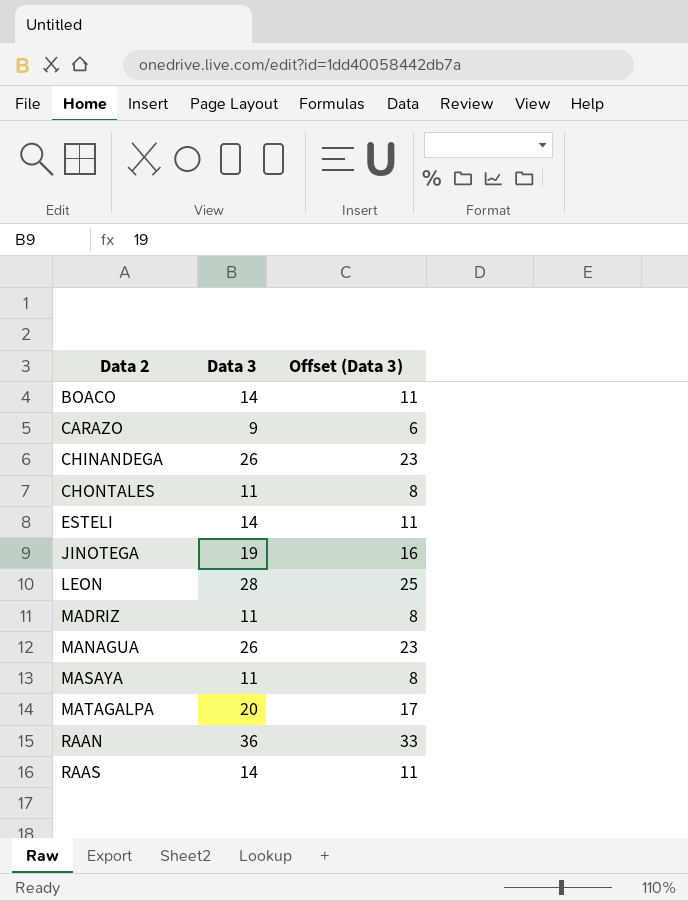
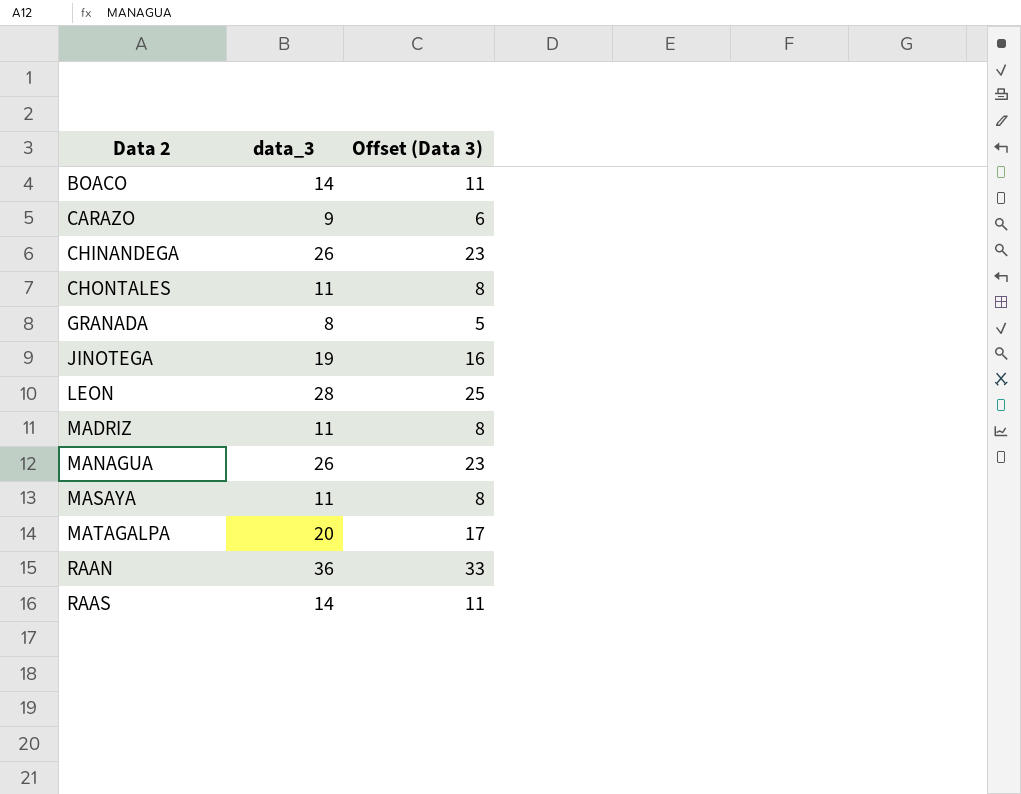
column name: Data 3 -> data_3
row ESTELI: 14 | 11 -> none
row GRANADA: none -> 8 | 5

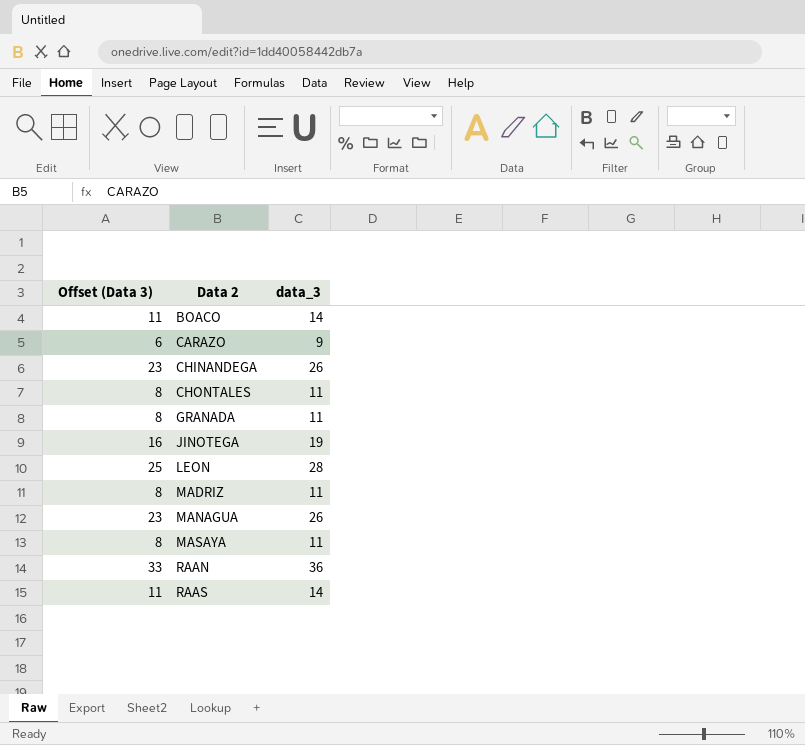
column Offset (Data 3) | position: 3 -> 1
row MATAGALPA: 20 | 17 -> none
GRANADA | Offset (Data 3): 5 -> 8
GRANADA | data_3: 8 -> 11

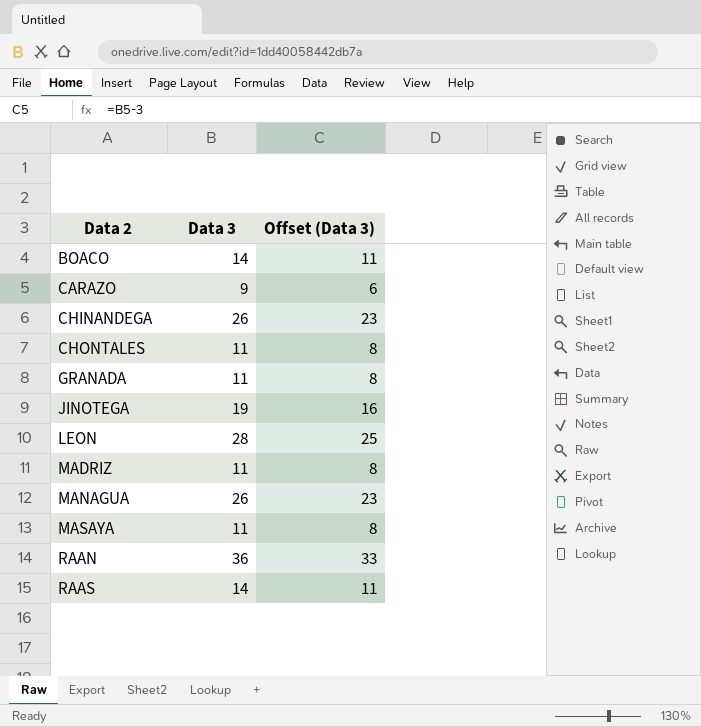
column name: data_3 -> Data 3
column Offset (Data 3) | position: 1 -> 3

